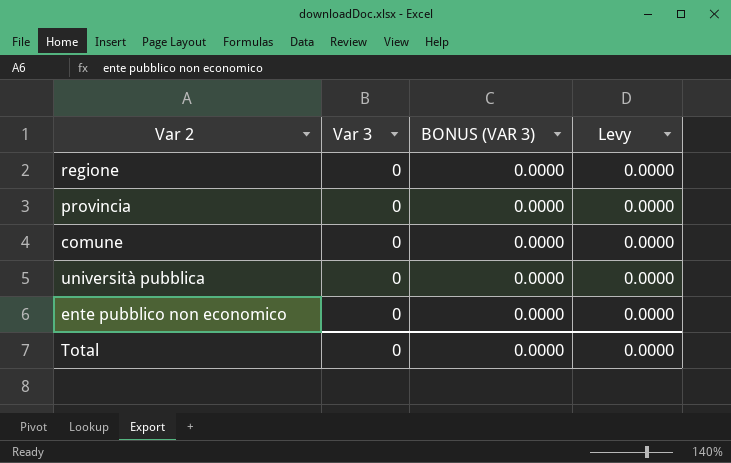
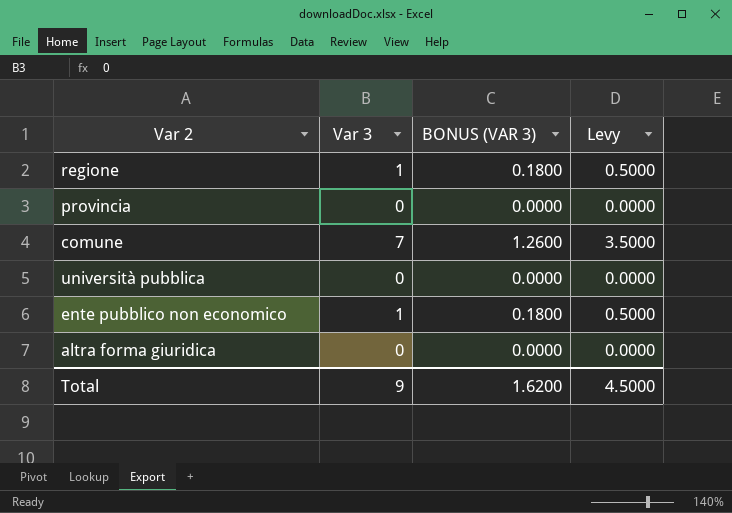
regione | Var 3: 0 -> 1
regione | BONUS (VAR 3): 0.0000 -> 0.1800
regione | Levy: 0.0000 -> 0.5000
comune | Var 3: 0 -> 7
comune | BONUS (VAR 3): 0.0000 -> 1.2600
comune | Levy: 0.0000 -> 3.5000
ente pubblico non economico | Var 3: 0 -> 1
ente pubblico non economico | BONUS (VAR 3): 0.0000 -> 0.1800
ente pubblico non economico | Levy: 0.0000 -> 0.5000
row altra forma giuridica: none -> 0 | 0.0000 | 0.0000
Total | Var 3: 0 -> 9
Total | BONUS (VAR 3): 0.0000 -> 1.6200
Total | Levy: 0.0000 -> 4.5000

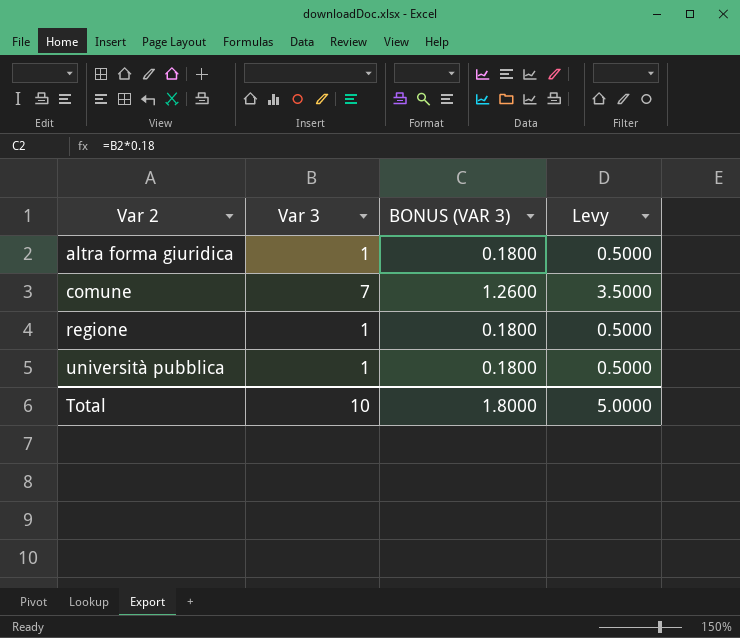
row order: none -> Var 2 ascending
row provincia: 0 | 0.0000 | 0.0000 -> none
row ente pubblico non economico: 1 | 0.1800 | 0.5000 -> none
altra forma giuridica | Var 3: 0 -> 1
altra forma giuridica | BONUS (VAR 3): 0.0000 -> 0.1800
altra forma giuridica | Levy: 0.0000 -> 0.5000
università pubblica | Var 3: 0 -> 1
università pubblica | BONUS (VAR 3): 0.0000 -> 0.1800
università pubblica | Levy: 0.0000 -> 0.5000
Total | Var 3: 9 -> 10
Total | BONUS (VAR 3): 1.6200 -> 1.8000
Total | Levy: 4.5000 -> 5.0000

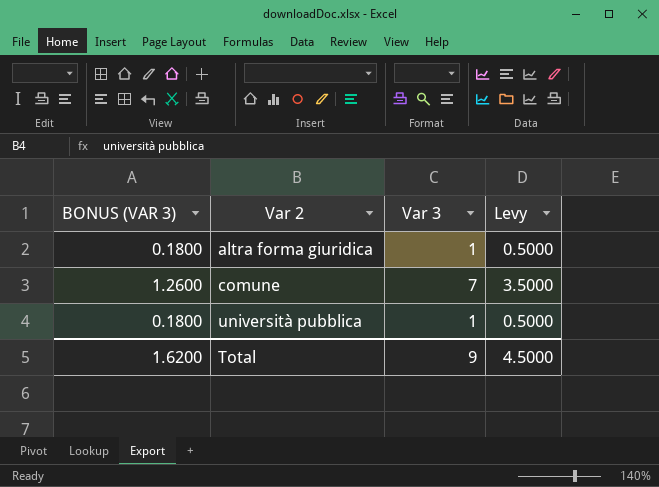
column BONUS (VAR 3) | position: 3 -> 1
row regione: 1 | 0.1800 | 0.5000 -> none
Total | BONUS (VAR 3): 1.8000 -> 1.6200
Total | Var 3: 10 -> 9
Total | Levy: 5.0000 -> 4.5000

